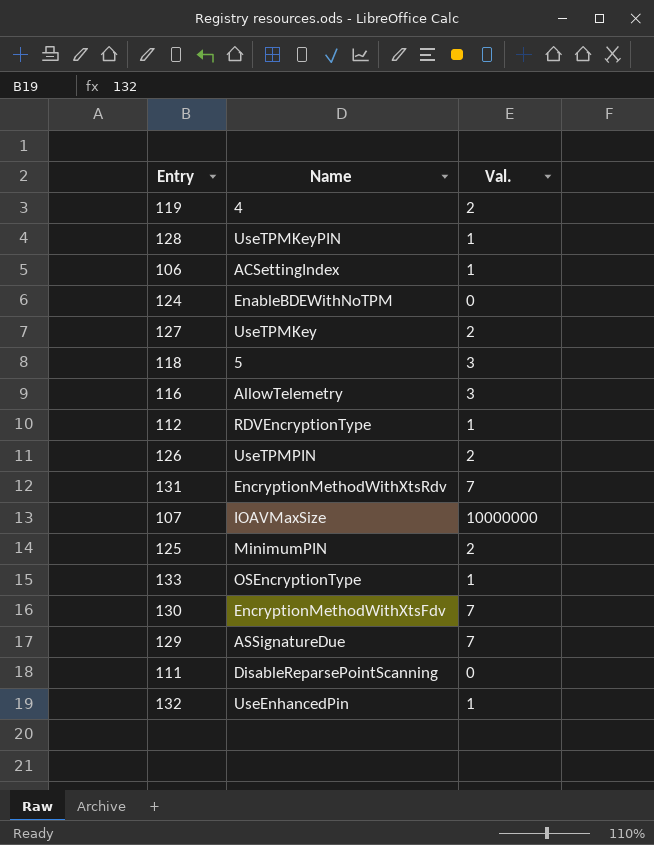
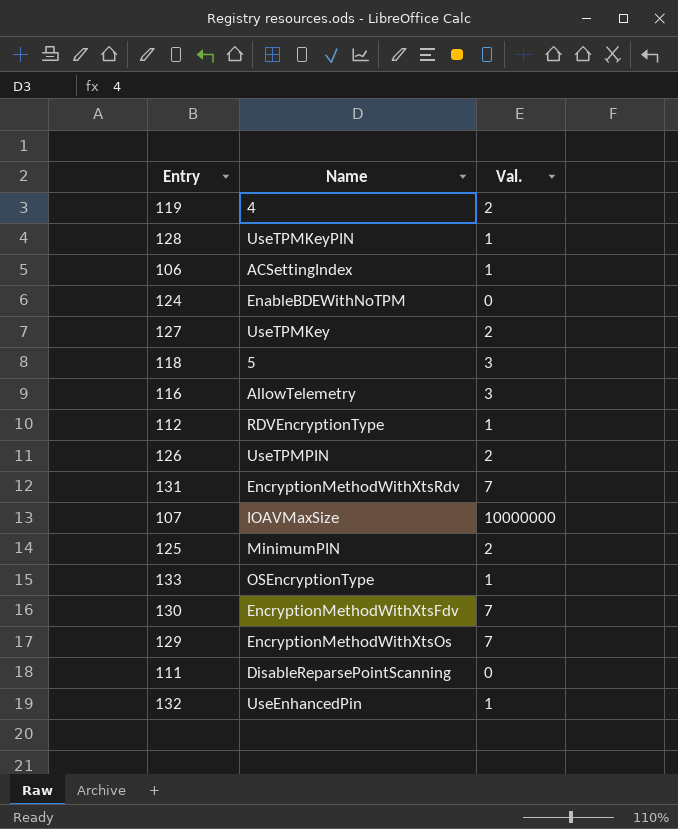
129 | Name: ASSignatureDue -> EncryptionMethodWithXtsOs

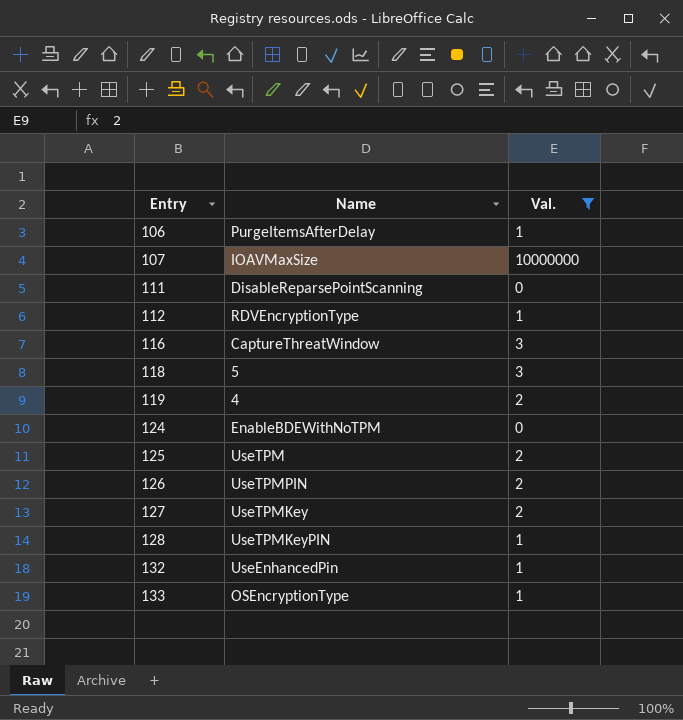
filter: none -> Val. != 7
row order: none -> Entry ascending
106 | Name: ACSettingIndex -> PurgeItemsAfterDelay
116 | Name: AllowTelemetry -> CaptureThreatWindow
125 | Name: MinimumPIN -> UseTPM

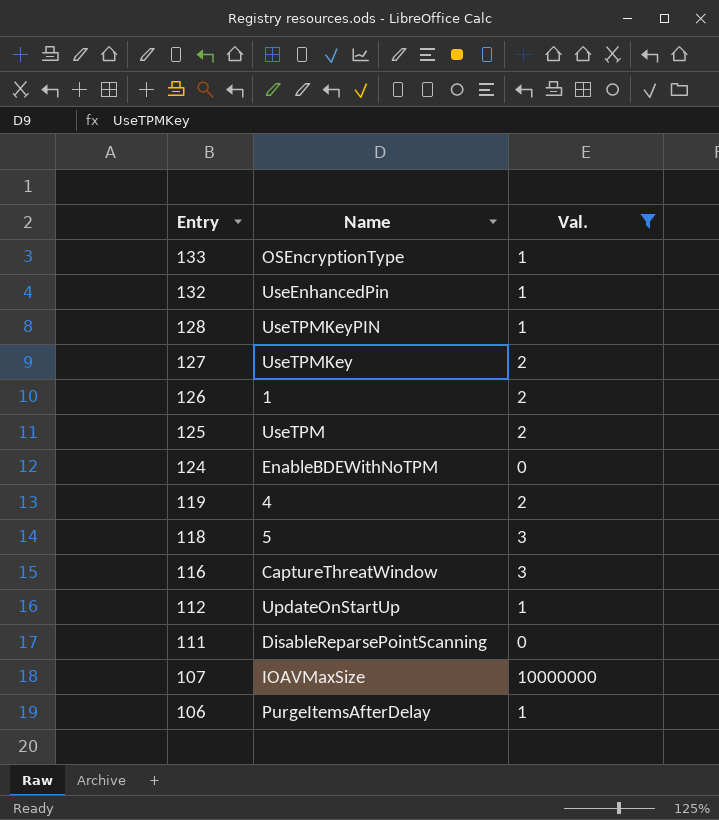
row order: Entry ascending -> Entry descending
126 | Name: UseTPMPIN -> 1
112 | Name: RDVEncryptionType -> UpdateOnStartUp

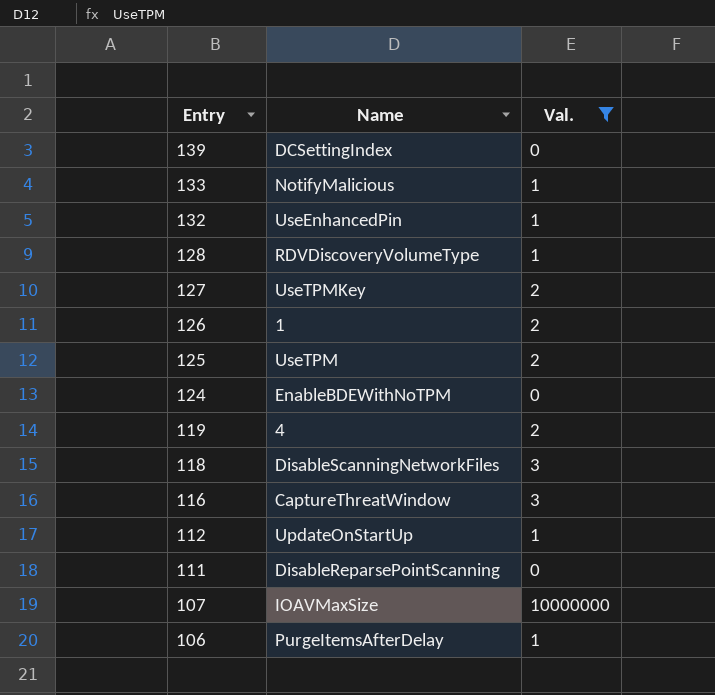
row 139: none -> DCSettingIndex | 0
133 | Name: OSEncryptionType -> NotifyMalicious
128 | Name: UseTPMKeyPIN -> RDVDiscoveryVolumeType
118 | Name: 5 -> DisableScanningNetworkFiles

